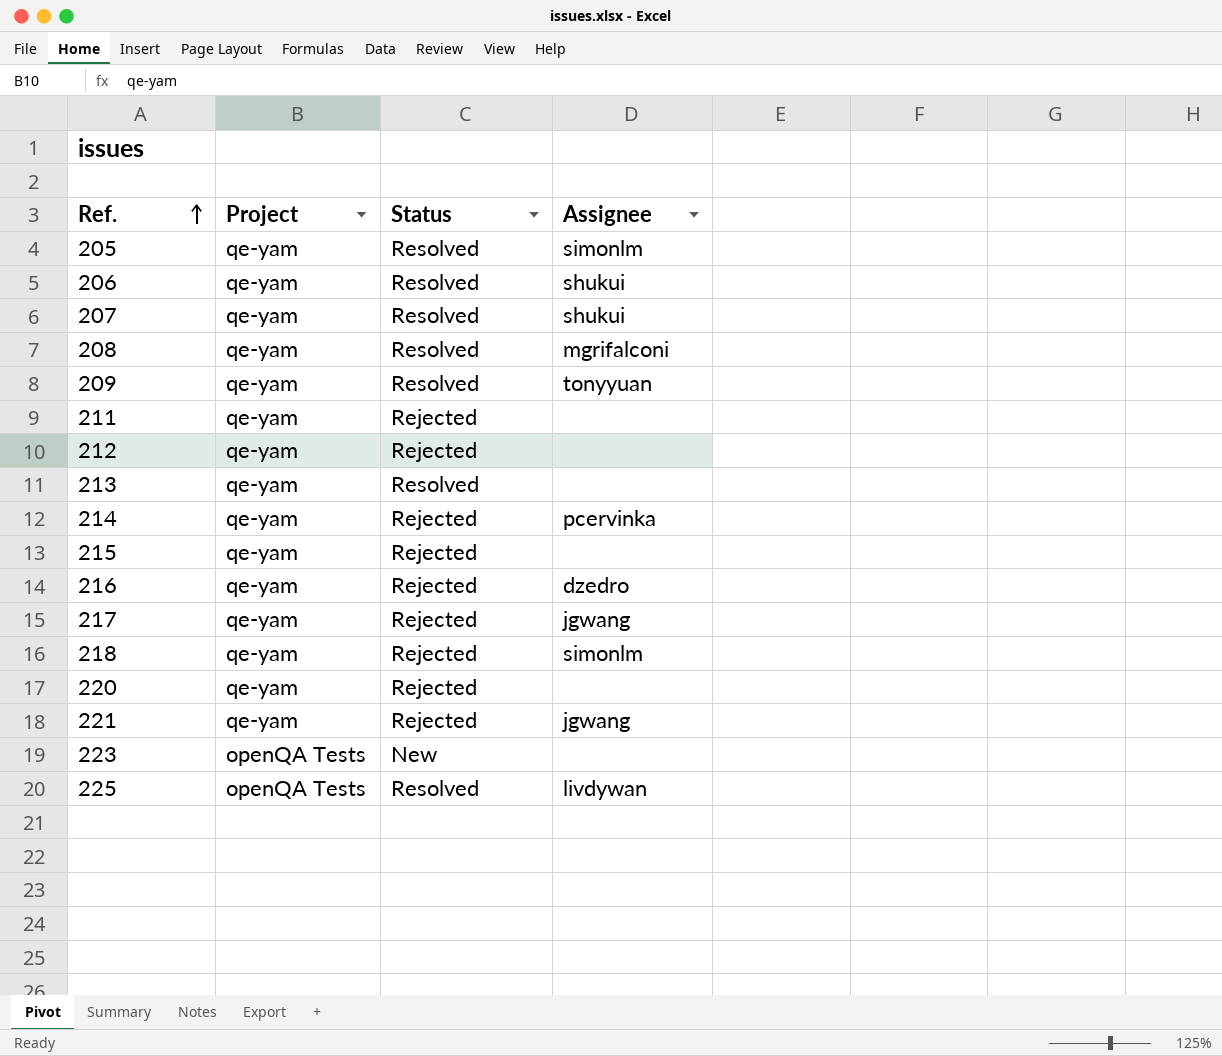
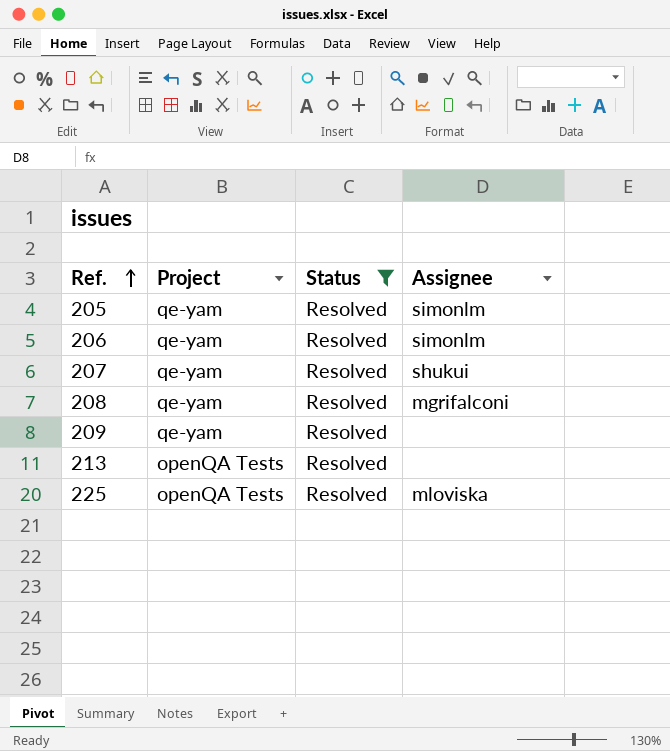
filter: none -> Status = Resolved
206 | Assignee: shukui -> simonlm
209 | Assignee: tonyyuan -> none
213 | Project: qe-yam -> openQA Tests
225 | Assignee: livdywan -> mloviska

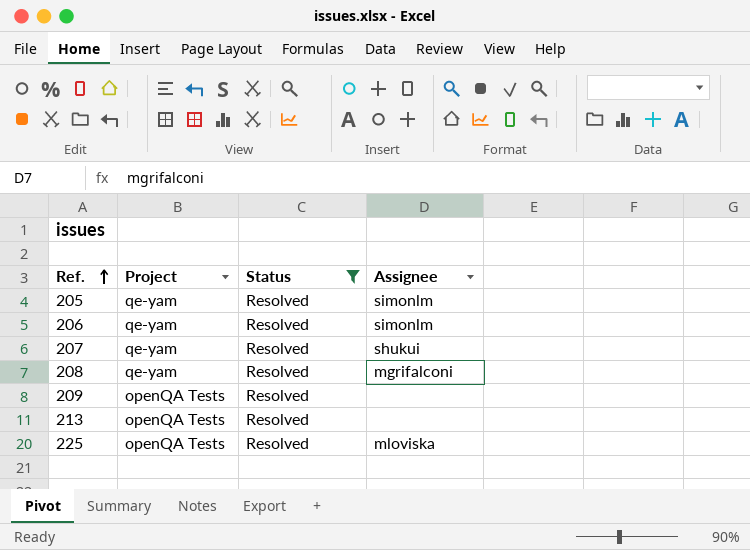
209 | Project: qe-yam -> openQA Tests

